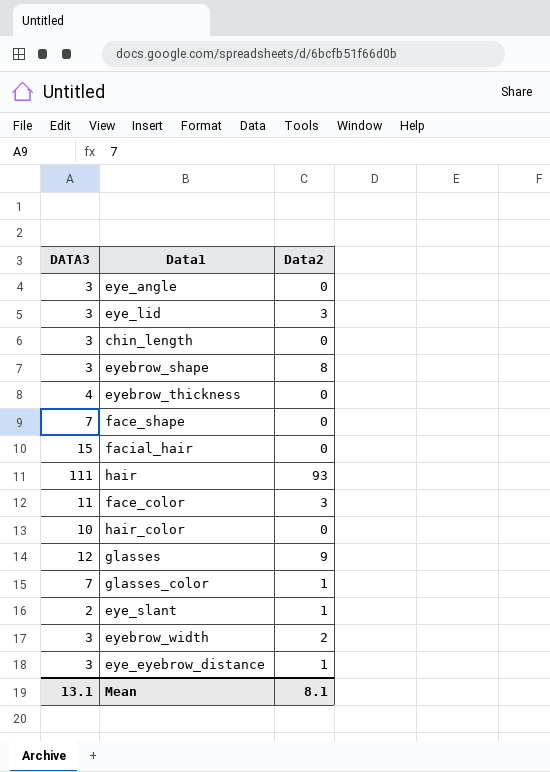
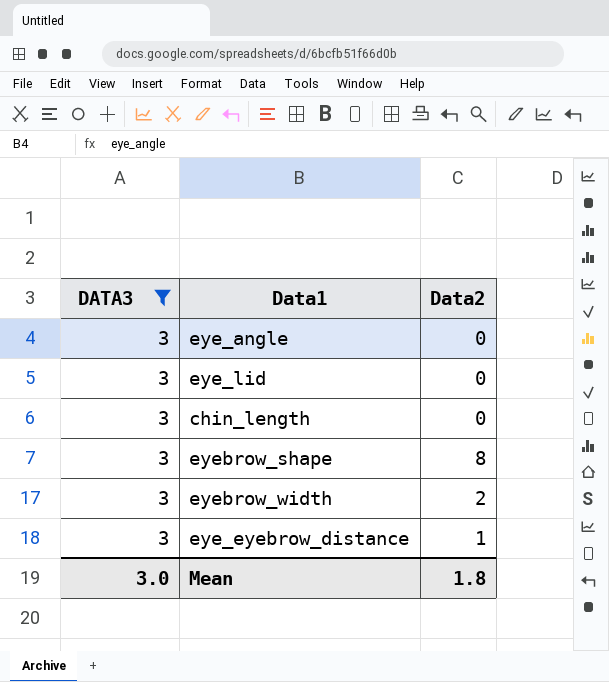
filter: none -> DATA3 = 3
eye_lid | Data2: 3 -> 0
Mean | DATA3: 13.1 -> 3.0
Mean | Data2: 8.1 -> 1.8

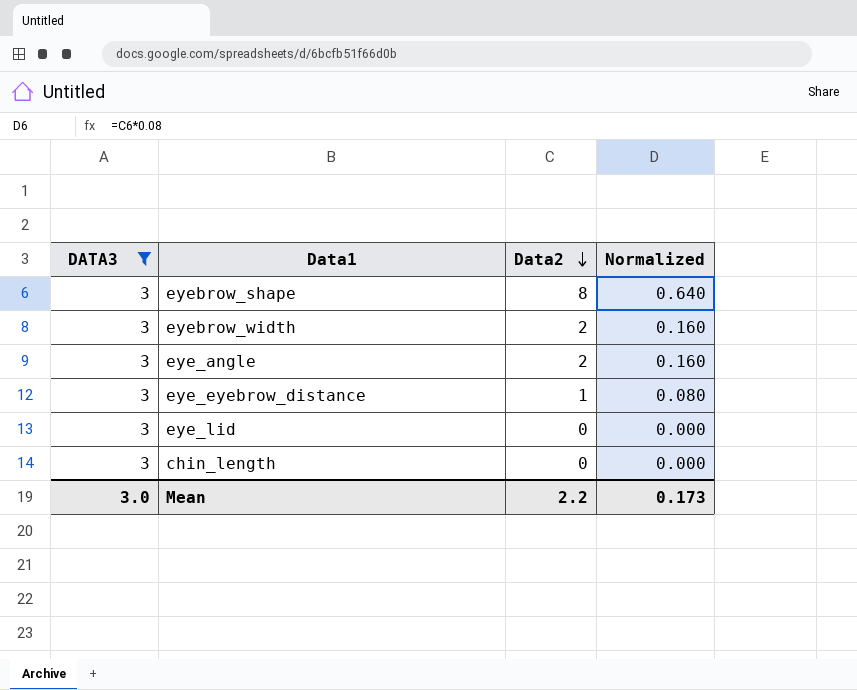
row order: none -> Data2 descending
column Normalized | formula: none -> [Data2] * 0.08
eye_angle | Data2: 0 -> 2
Mean | Data2: 1.8 -> 2.2

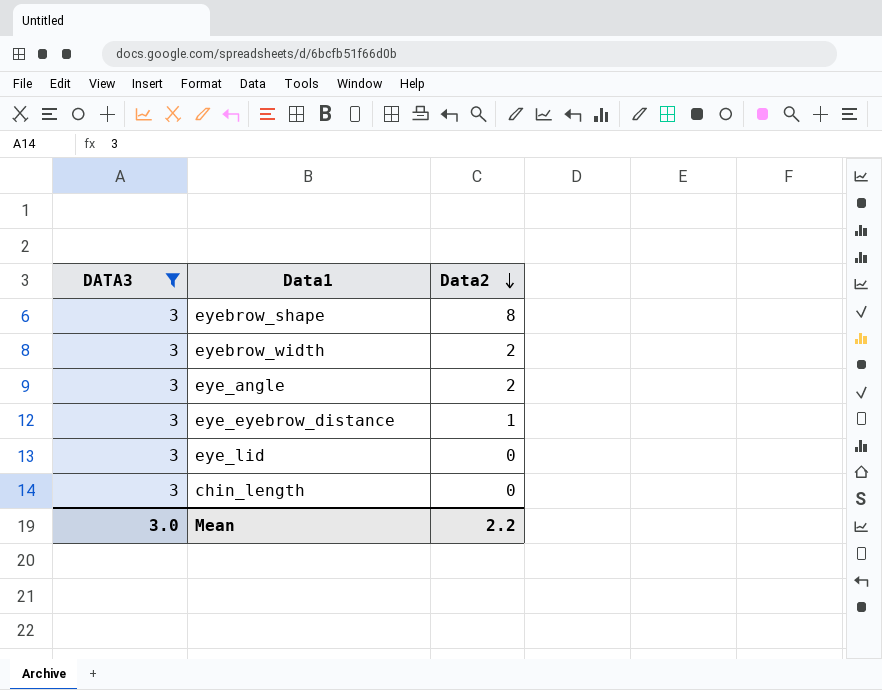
column Normalized | formula: [Data2] * 0.08 -> none

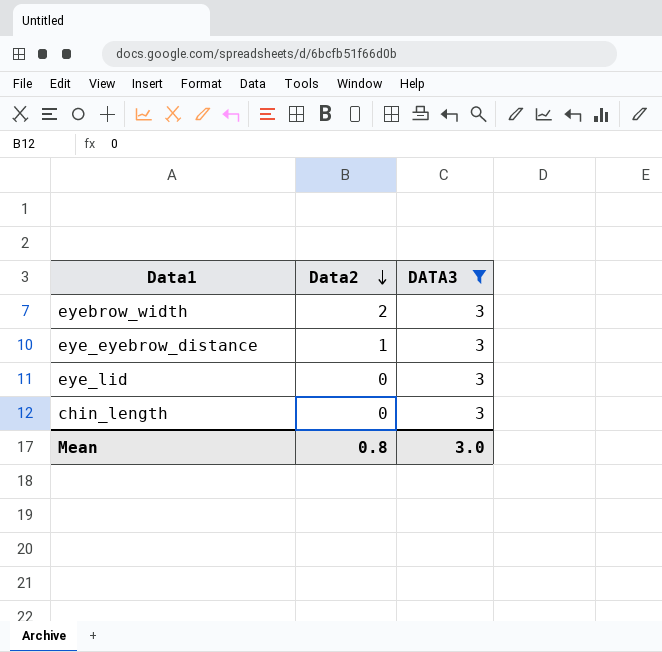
column DATA3 | position: 1 -> 3
row eyebrow_shape: 3 | 8 -> none
row eye_angle: 3 | 2 -> none
Mean | Data2: 2.2 -> 0.8

